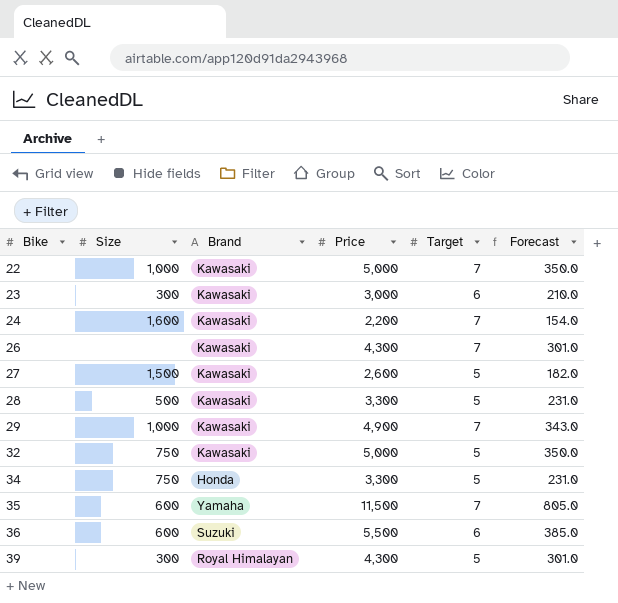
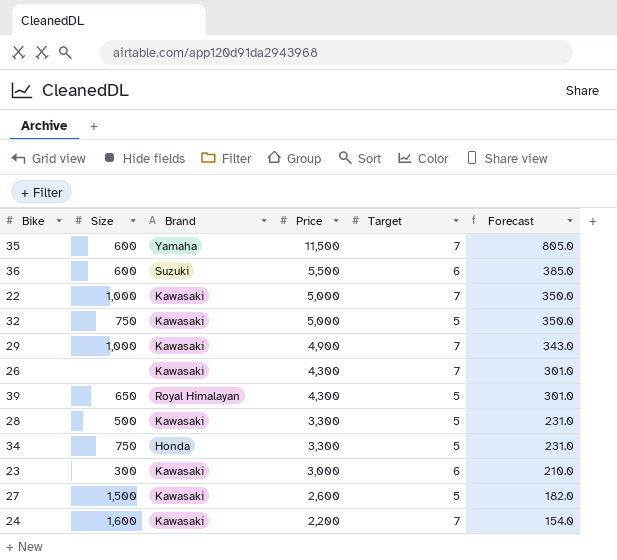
row order: Bike ascending -> Price descending
39 | Size: 300 -> 650

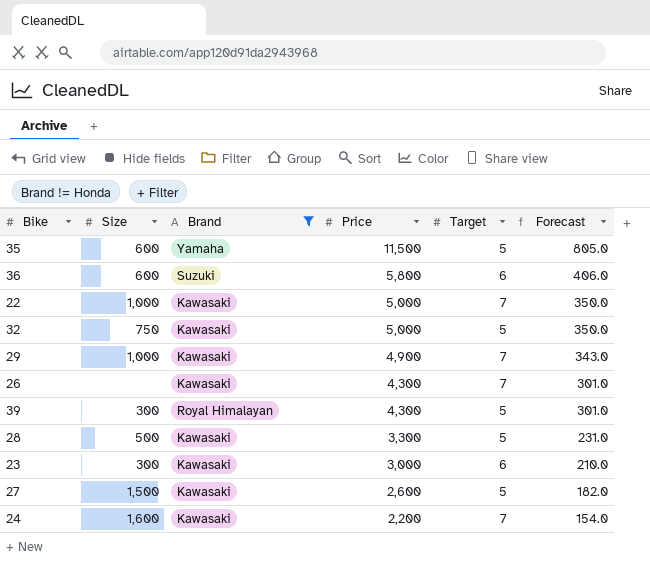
filter: none -> Brand != Honda
35 | Target: 7 -> 5
36 | Price: 5,500 -> 5,800
36 | Forecast: 385.0 -> 406.0
39 | Size: 650 -> 300

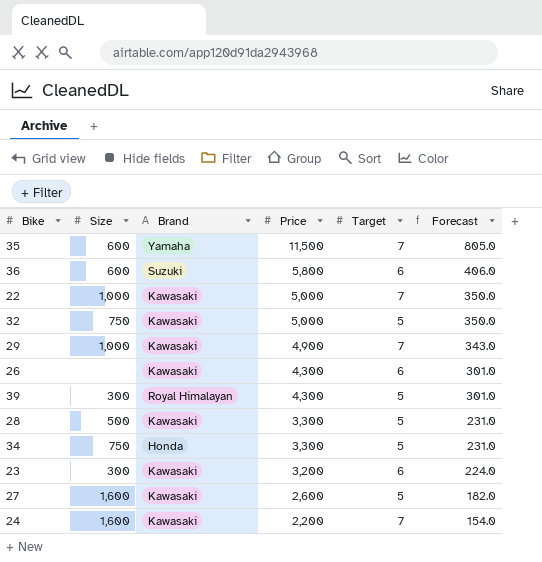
filter: Brand != Honda -> none
35 | Target: 5 -> 7
26 | Target: 7 -> 6
23 | Price: 3,000 -> 3,200
23 | Forecast: 210.0 -> 224.0
27 | Size: 1,500 -> 1,600

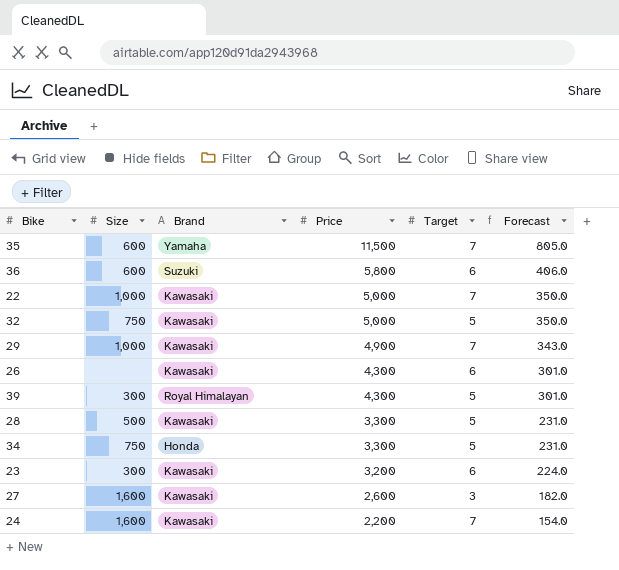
27 | Target: 5 -> 3

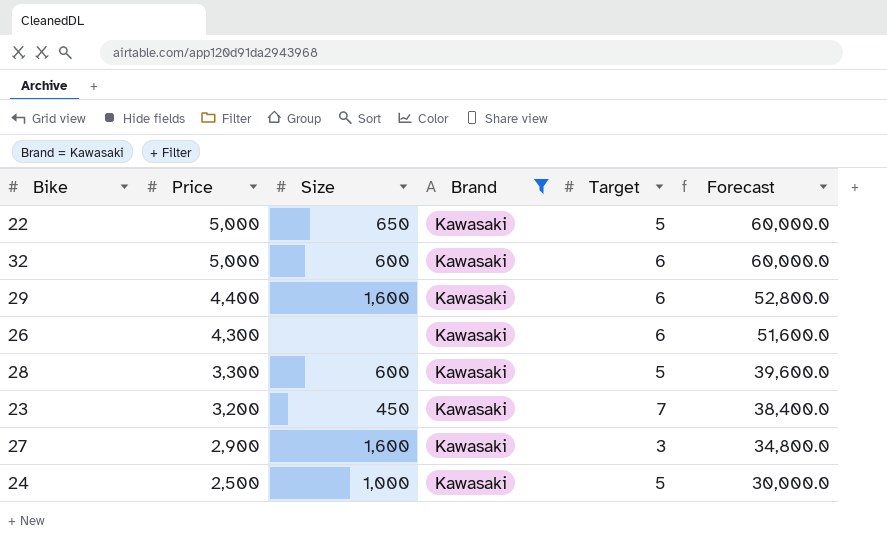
filter: none -> Brand = Kawasaki
column Price | position: 4 -> 2
column Forecast | formula: [Price] * 0.07 -> [Price] * 12
22 | Size: 1,000 -> 650
22 | Target: 7 -> 5
32 | Size: 750 -> 600
32 | Target: 5 -> 6
29 | Price: 4,900 -> 4,400
29 | Size: 1,000 -> 1,600
29 | Target: 7 -> 6
28 | Size: 500 -> 600
23 | Size: 300 -> 450
23 | Target: 6 -> 7
27 | Price: 2,600 -> 2,900
24 | Price: 2,200 -> 2,500
24 | Size: 1,600 -> 1,000
24 | Target: 7 -> 5

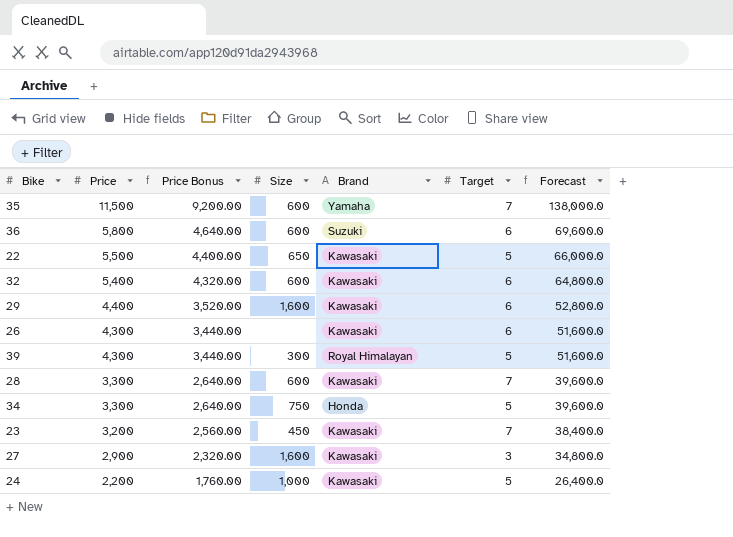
filter: Brand = Kawasaki -> none
column Price Bonus | formula: none -> [Price] * 0.8
22 | Price: 5,000 -> 5,500
22 | Forecast: 60,000.0 -> 66,000.0
32 | Price: 5,000 -> 5,400
32 | Forecast: 60,000.0 -> 64,800.0
28 | Target: 5 -> 7
24 | Price: 2,500 -> 2,200
24 | Forecast: 30,000.0 -> 26,400.0

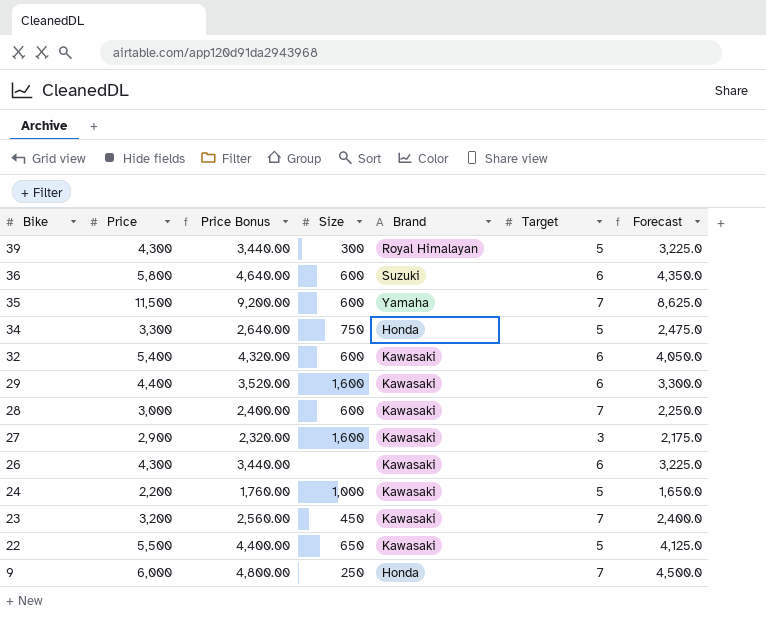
row order: Price descending -> Bike descending
column Forecast | formula: [Price] * 12 -> [Price] * 0.75
28 | Price: 3,300 -> 3,000
28 | Price Bonus: 2,640.00 -> 2,400.00
row 9: none -> 6,000 | 4,800.00 | 250 | Honda | 7 | 4,500.0

